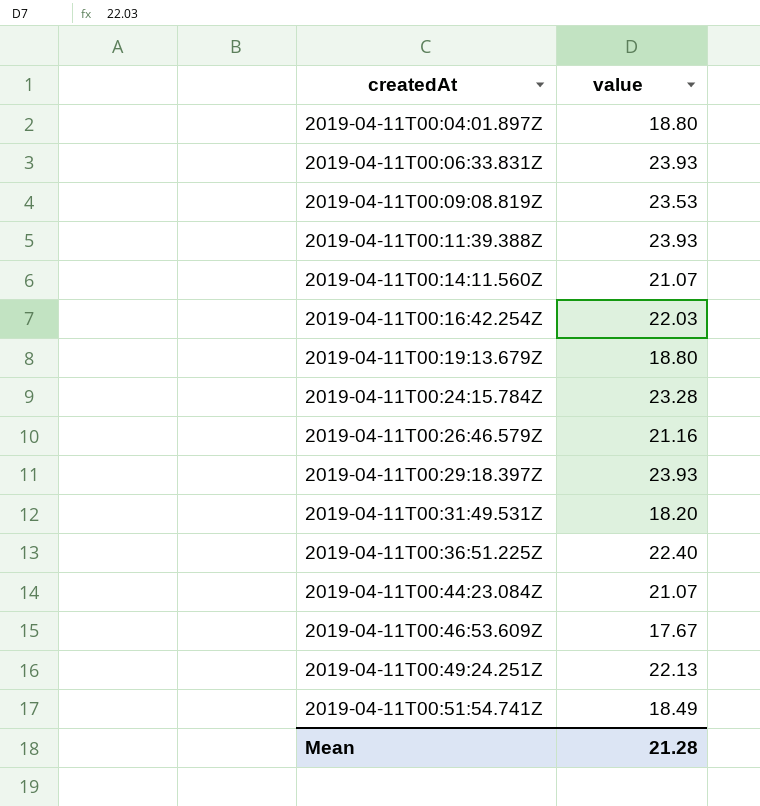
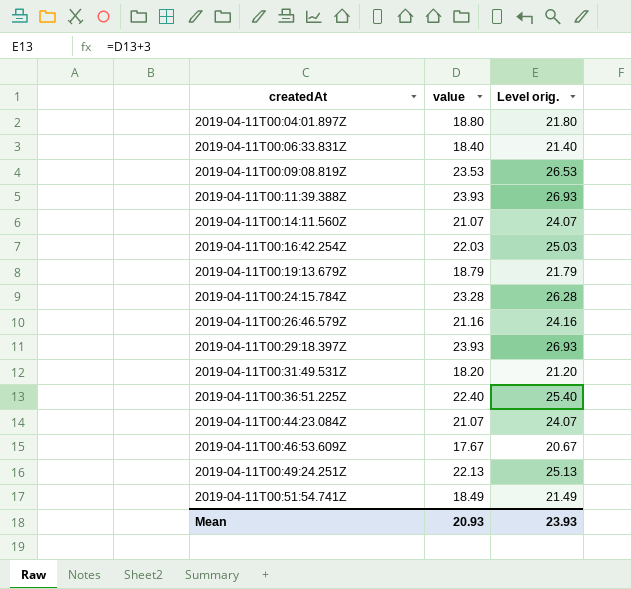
column Level orig. | formula: none -> [value] + 3
2019-04-11T00:06:33.831Z | value: 23.93 -> 18.40
2019-04-11T00:19:13.679Z | value: 18.80 -> 18.79
Mean | value: 21.28 -> 20.93

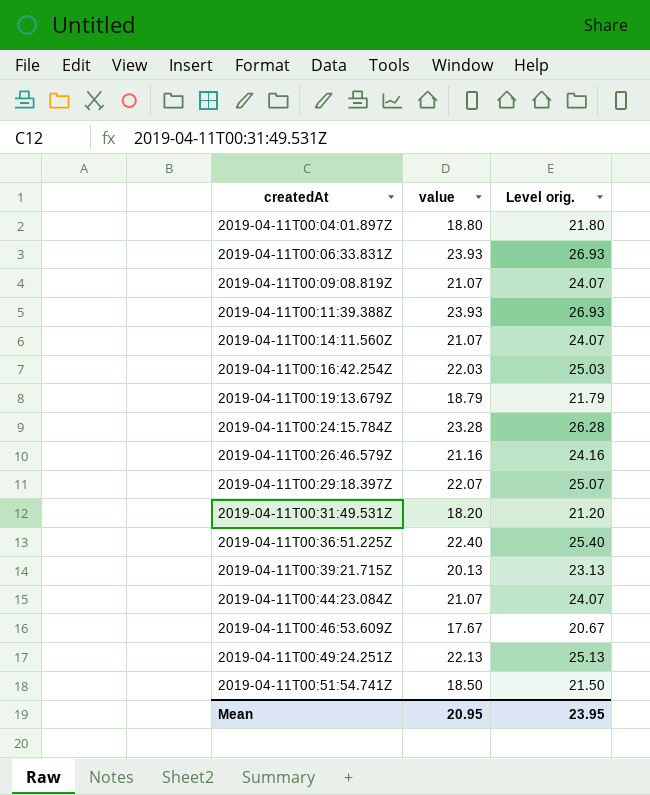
2019-04-11T00:06:33.831Z | value: 18.40 -> 23.93
2019-04-11T00:06:33.831Z | Level orig.: 21.40 -> 26.93
2019-04-11T00:09:08.819Z | value: 23.53 -> 21.07
2019-04-11T00:09:08.819Z | Level orig.: 26.53 -> 24.07
2019-04-11T00:29:18.397Z | value: 23.93 -> 22.07
2019-04-11T00:29:18.397Z | Level orig.: 26.93 -> 25.07
row 2019-04-11T00:39:21.715Z: none -> 20.13 | 23.13
2019-04-11T00:51:54.741Z | value: 18.49 -> 18.50
2019-04-11T00:51:54.741Z | Level orig.: 21.49 -> 21.50
Mean | value: 20.93 -> 20.95
Mean | Level orig.: 23.93 -> 23.95

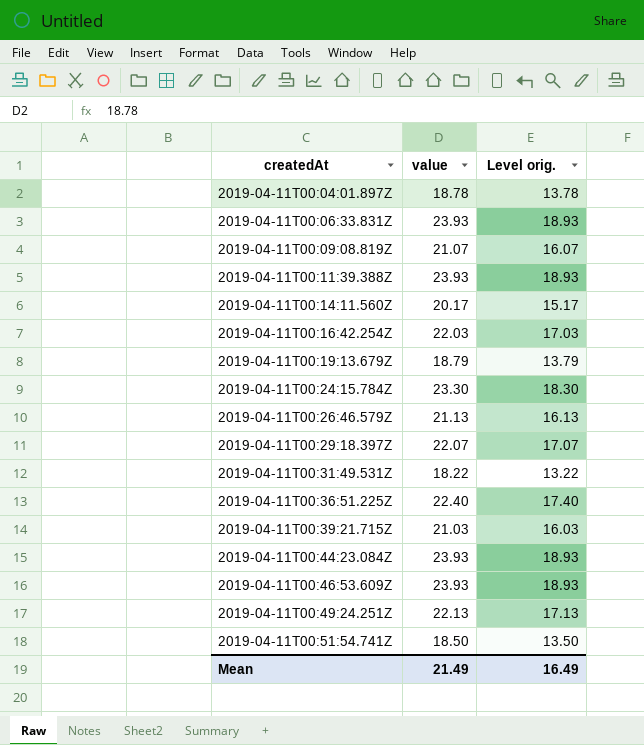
column Level orig. | formula: [value] + 3 -> [value] - 5
2019-04-11T00:04:01.897Z | value: 18.80 -> 18.78
2019-04-11T00:14:11.560Z | value: 21.07 -> 20.17
2019-04-11T00:24:15.784Z | value: 23.28 -> 23.30
2019-04-11T00:26:46.579Z | value: 21.16 -> 21.13
2019-04-11T00:31:49.531Z | value: 18.20 -> 18.22
2019-04-11T00:39:21.715Z | value: 20.13 -> 21.03
2019-04-11T00:44:23.084Z | value: 21.07 -> 23.93
2019-04-11T00:46:53.609Z | value: 17.67 -> 23.93
Mean | value: 20.95 -> 21.49
Mean | Level orig.: 23.95 -> 16.49

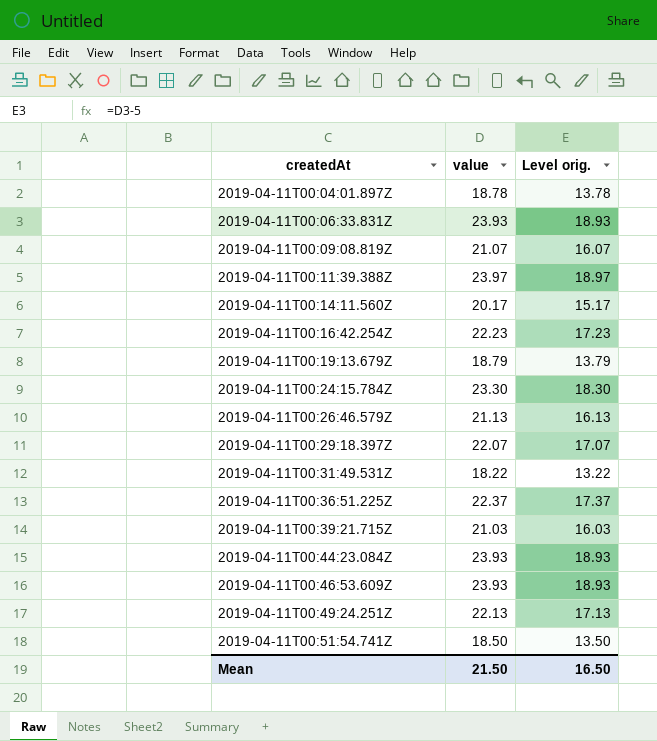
2019-04-11T00:11:39.388Z | value: 23.93 -> 23.97
2019-04-11T00:11:39.388Z | Level orig.: 18.93 -> 18.97
2019-04-11T00:16:42.254Z | value: 22.03 -> 22.23
2019-04-11T00:16:42.254Z | Level orig.: 17.03 -> 17.23
2019-04-11T00:36:51.225Z | value: 22.40 -> 22.37
2019-04-11T00:36:51.225Z | Level orig.: 17.40 -> 17.37
Mean | value: 21.49 -> 21.50
Mean | Level orig.: 16.49 -> 16.50

